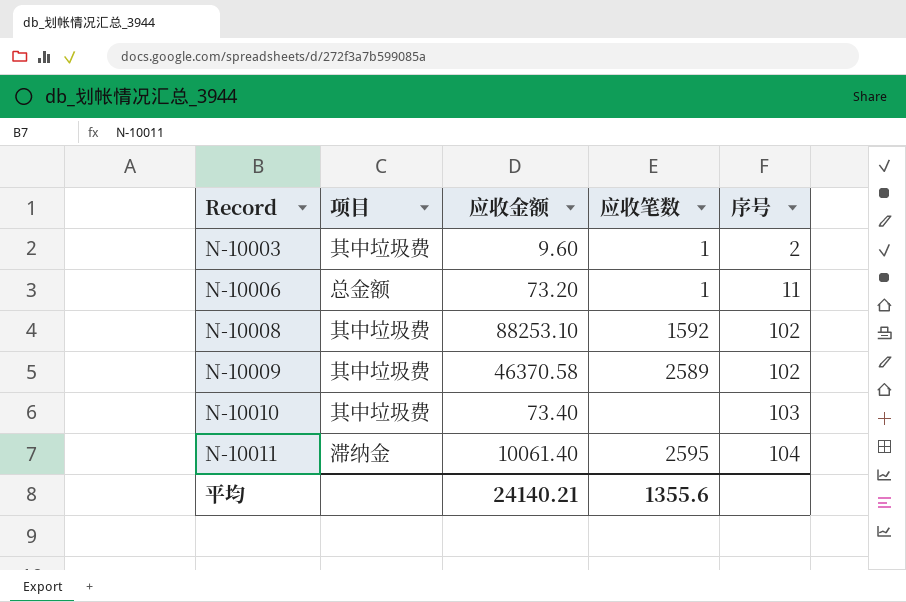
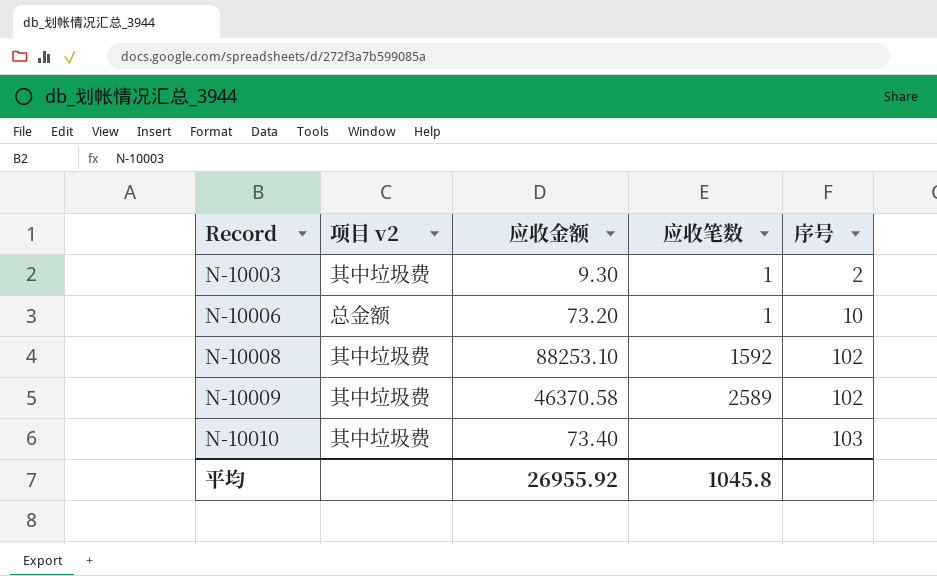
column name: 项目 -> 项目 v2
row N-10011: 滞纳金 | 10061.40 | 2595 | 104 -> none
N-10003 | 应收金额: 9.60 -> 9.30
N-10006 | 序号: 11 -> 10
平均 | 应收金额: 24140.21 -> 26955.92
平均 | 应收笔数: 1355.6 -> 1045.8

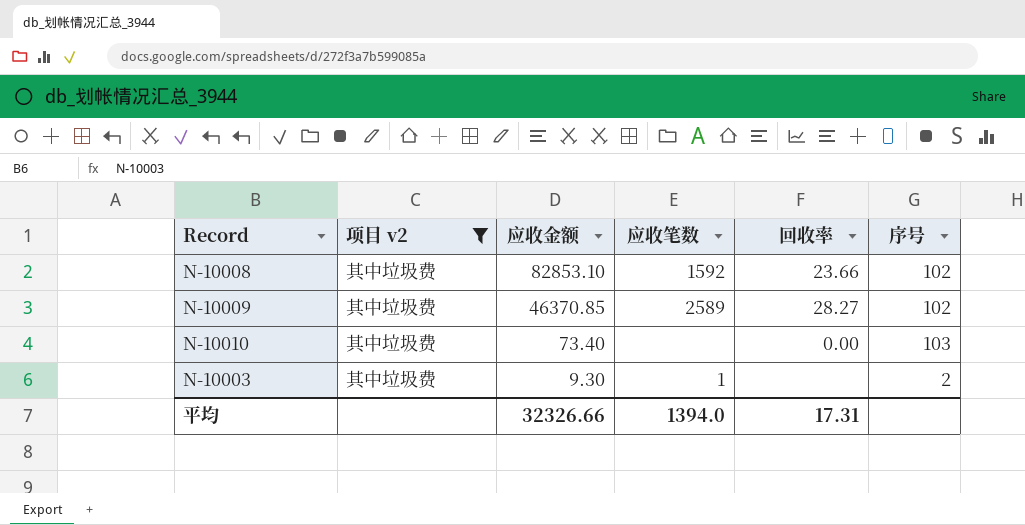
filter: none -> 项目 v2 = 其中垃圾费
row order: Record ascending -> 应收金额 descending
column 回收率 | position: none -> 5
N-10008 | 应收金额: 88253.10 -> 82853.10
N-10009 | 应收金额: 46370.58 -> 46370.85
平均 | 应收金额: 26955.92 -> 32326.66
平均 | 应收笔数: 1045.8 -> 1394.0

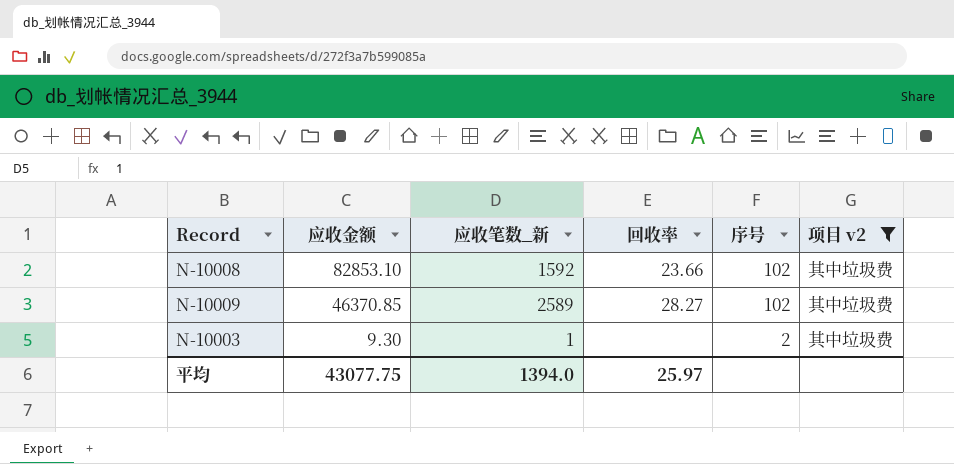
column name: 应收笔数 -> 应收笔数_新
column 项目 v2 | position: 2 -> 6
row N-10010: 其中垃圾费 | 73.40 | none | 0.00 | 103 -> none
平均 | 应收金额: 32326.66 -> 43077.75
平均 | 回收率: 17.31 -> 25.97

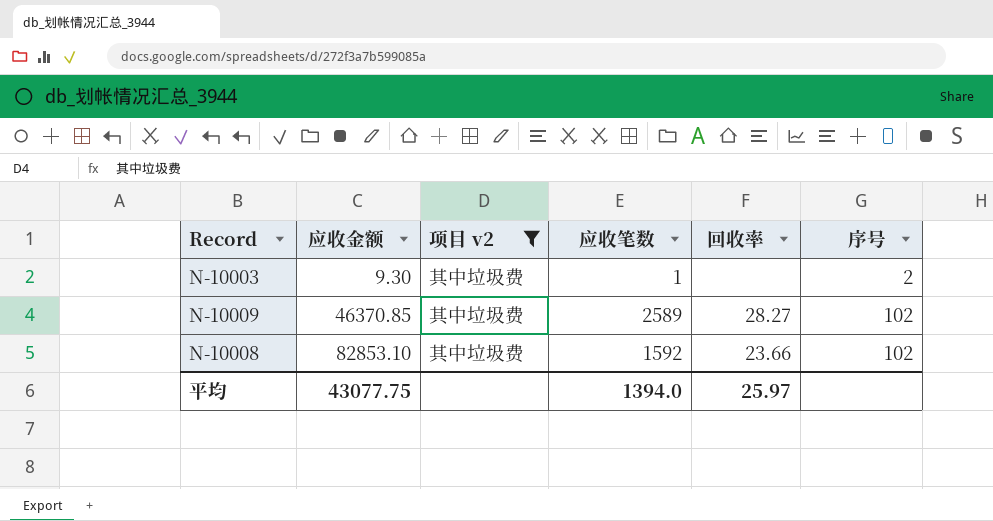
row order: 应收金额 descending -> 应收金额 ascending
column 项目 v2 | position: 6 -> 3
column name: 应收笔数_新 -> 应收笔数

